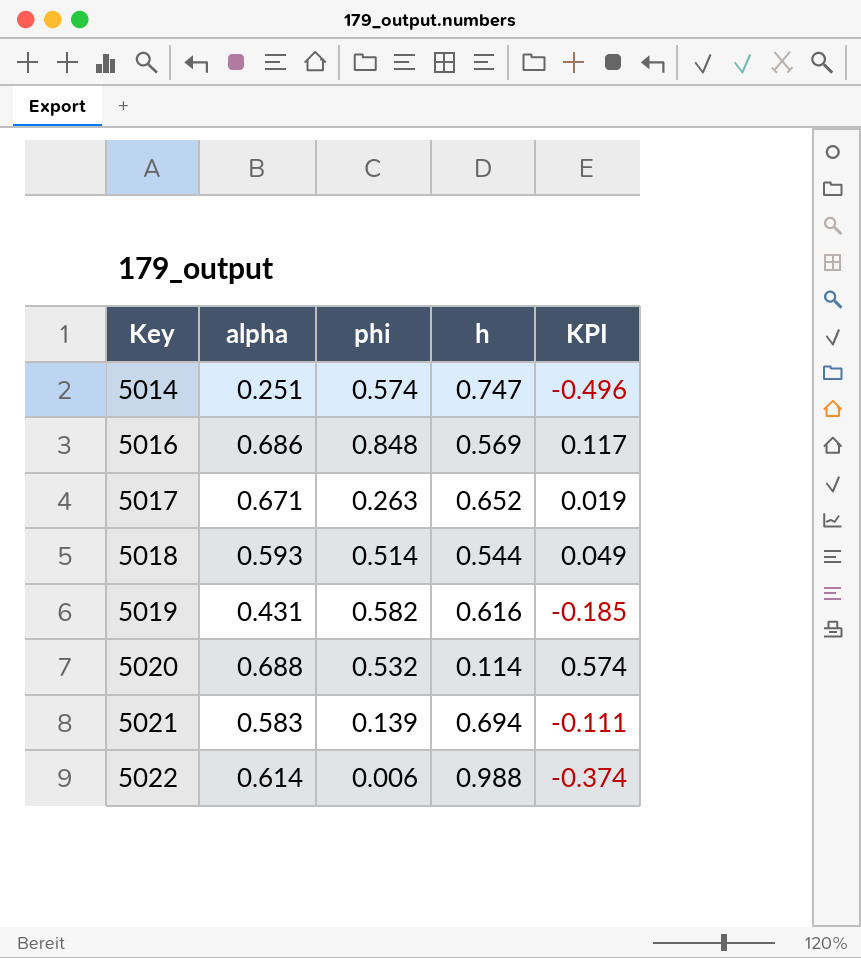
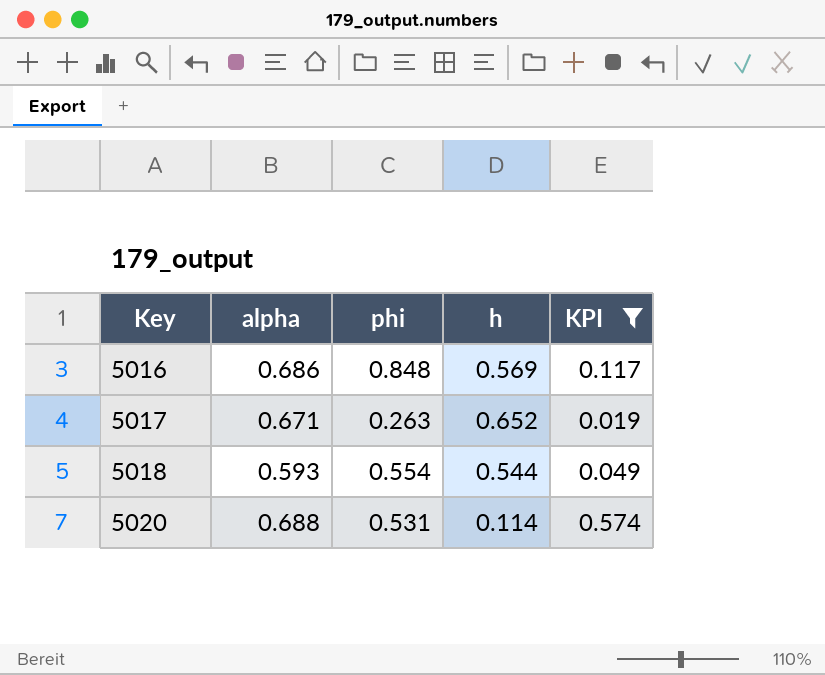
filter: none -> KPI >= 0.019
5018 | phi: 0.514 -> 0.554
5020 | phi: 0.532 -> 0.531

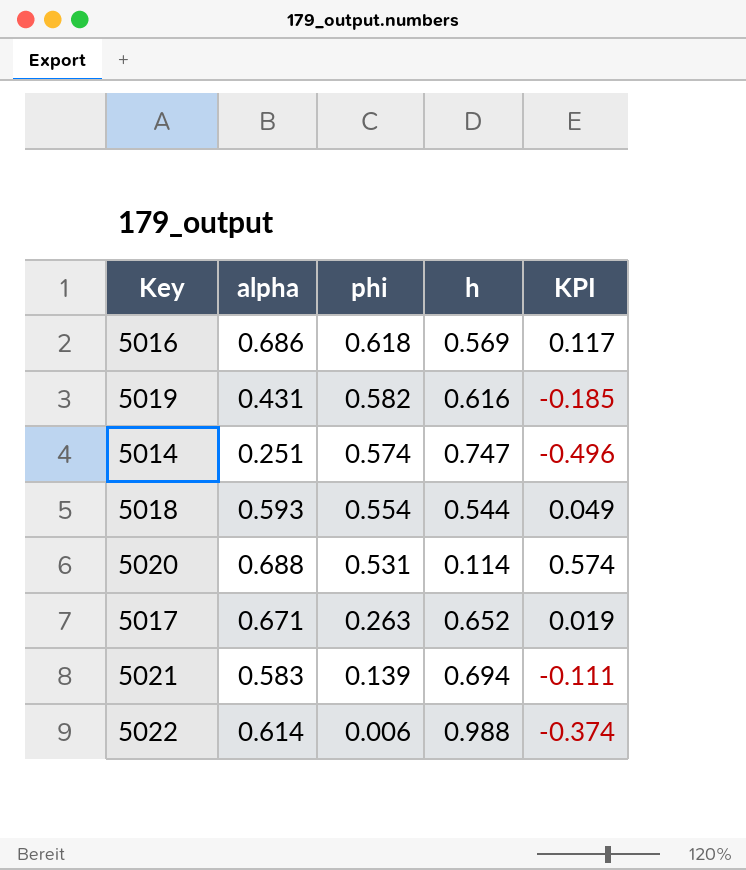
filter: KPI >= 0.019 -> none
row order: Key ascending -> phi descending
5016 | phi: 0.848 -> 0.618

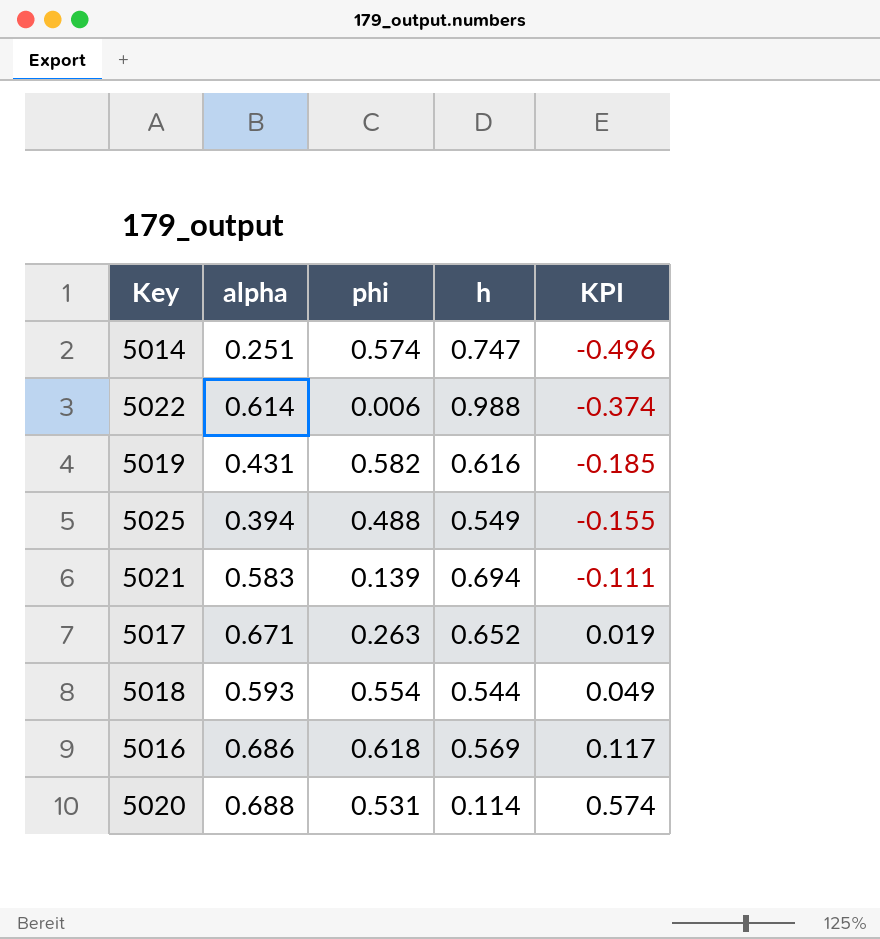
row order: phi descending -> KPI ascending
row 5025: none -> 0.394 | 0.488 | 0.549 | -0.155

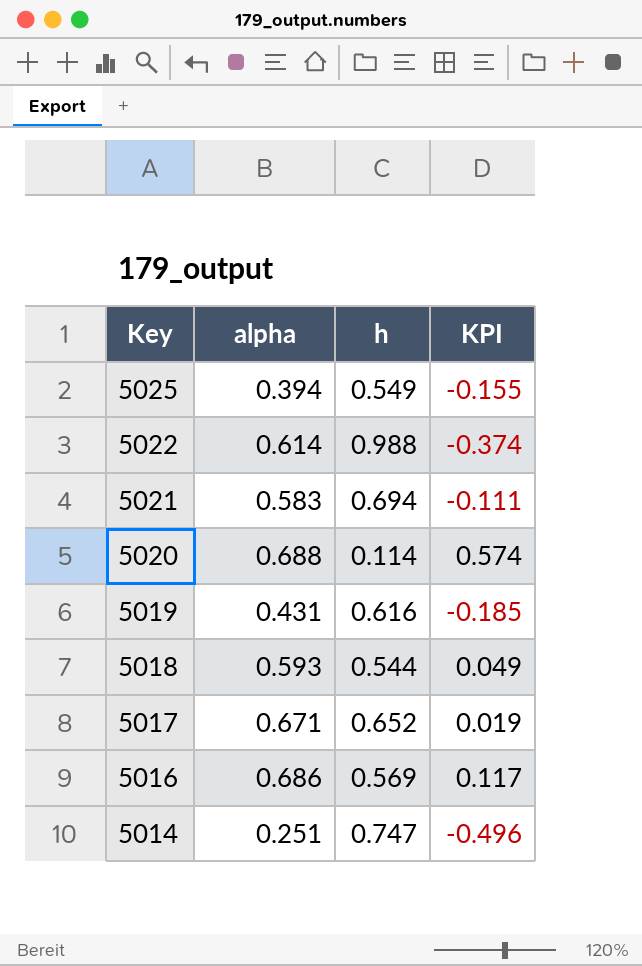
row order: KPI ascending -> Key descending
column phi | position: 3 -> none

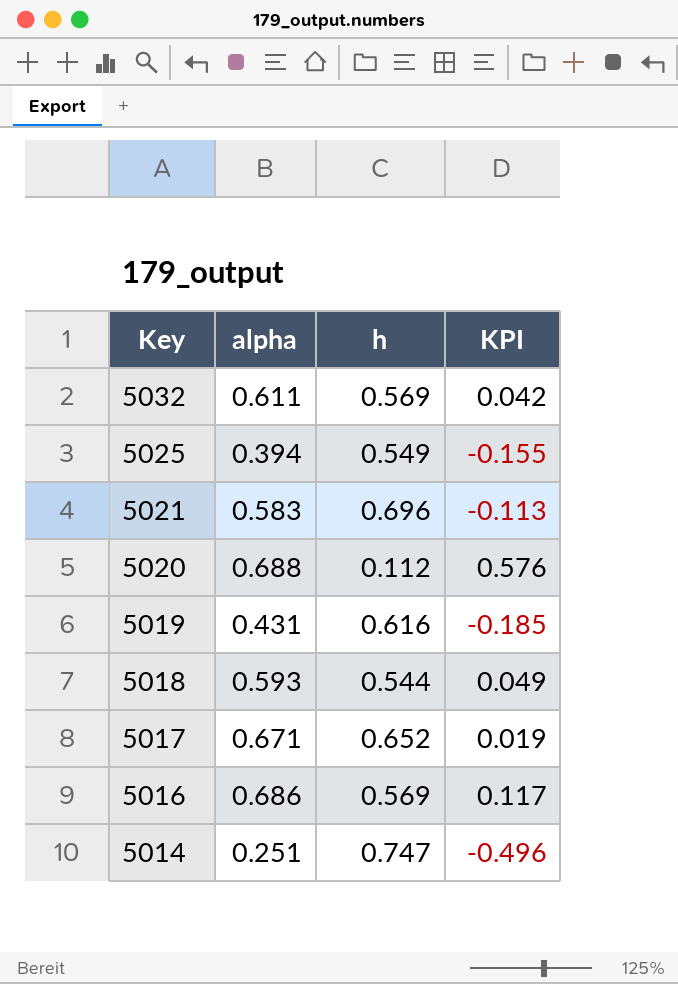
row 5022: 0.614 | 0.988 | -0.374 -> none
row 5032: none -> 0.611 | 0.569 | 0.042
5021 | h: 0.694 -> 0.696
5021 | KPI: -0.111 -> -0.113
5020 | h: 0.114 -> 0.112
5020 | KPI: 0.574 -> 0.576

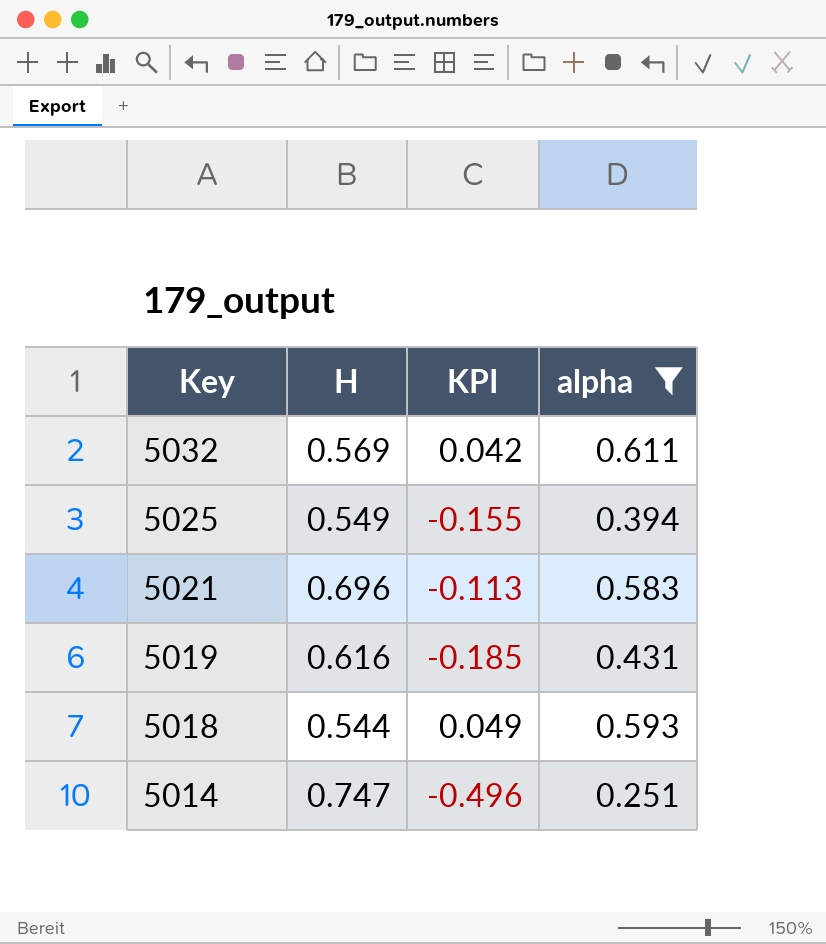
filter: none -> alpha <= 0.611
column name: h -> H
column alpha | position: 2 -> 4

